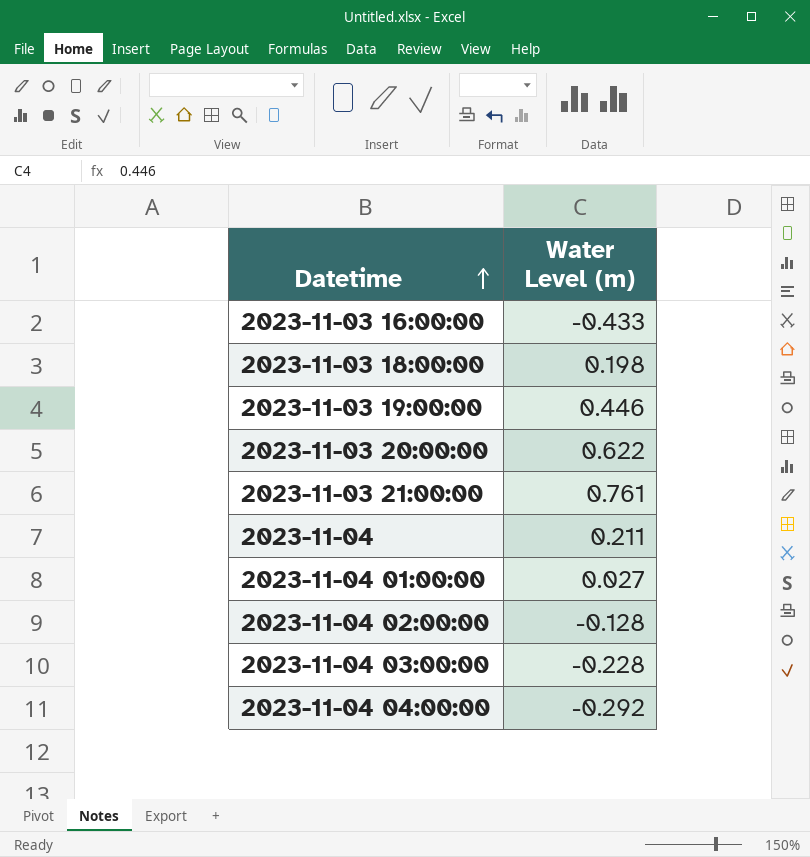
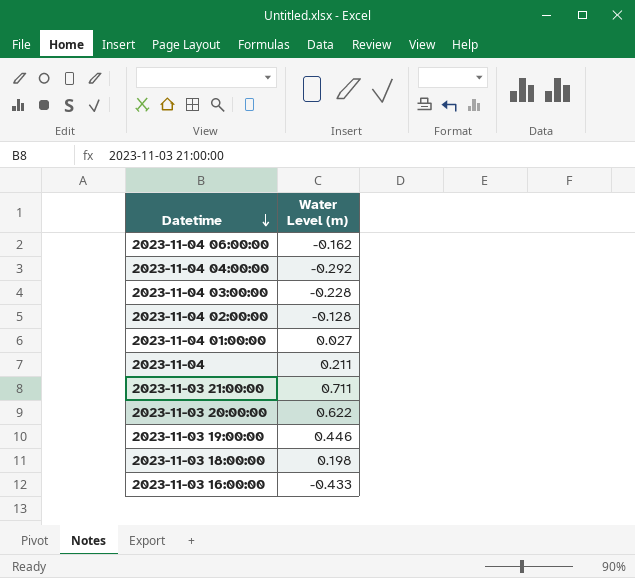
row order: Datetime ascending -> Datetime descending
row 2023-11-04 06:00:00: none -> -0.162
2023-11-03 21:00:00 | Water Level (m): 0.761 -> 0.711

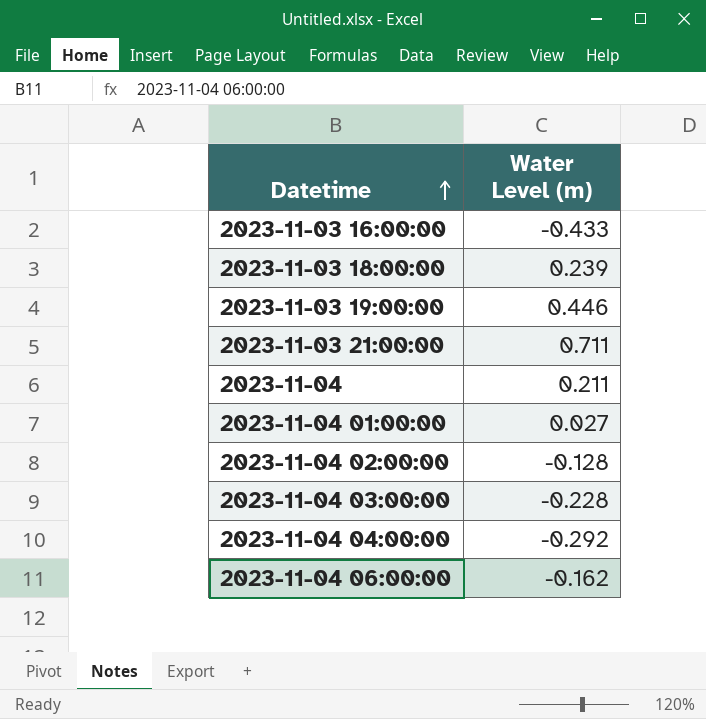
row order: Datetime descending -> Datetime ascending
row 2023-11-03 20:00:00: 0.622 -> none
2023-11-03 18:00:00 | Water Level (m): 0.198 -> 0.239

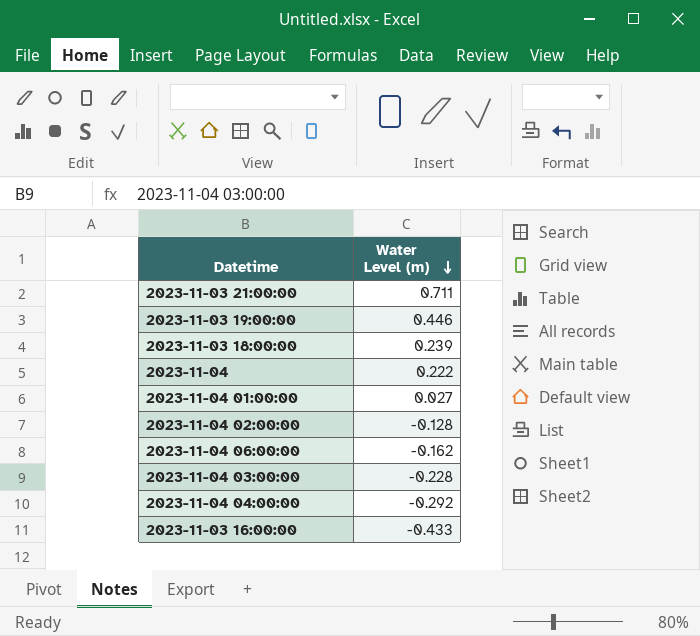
row order: Datetime ascending -> Water Level (m) descending
2023-11-04 | Water Level (m): 0.211 -> 0.222

